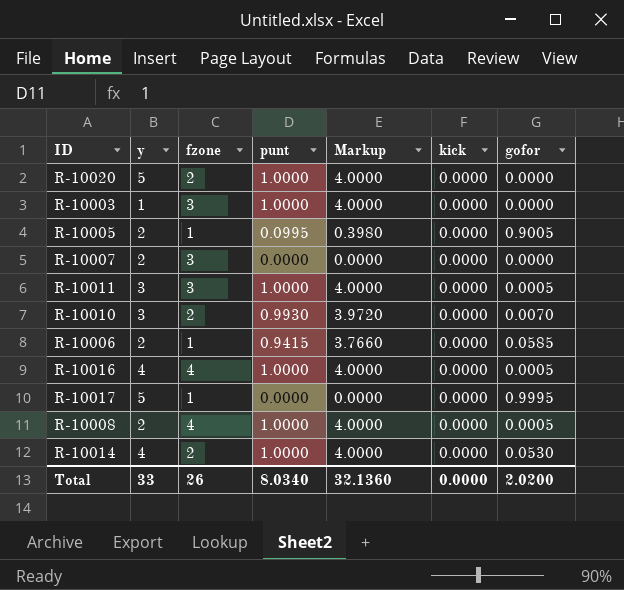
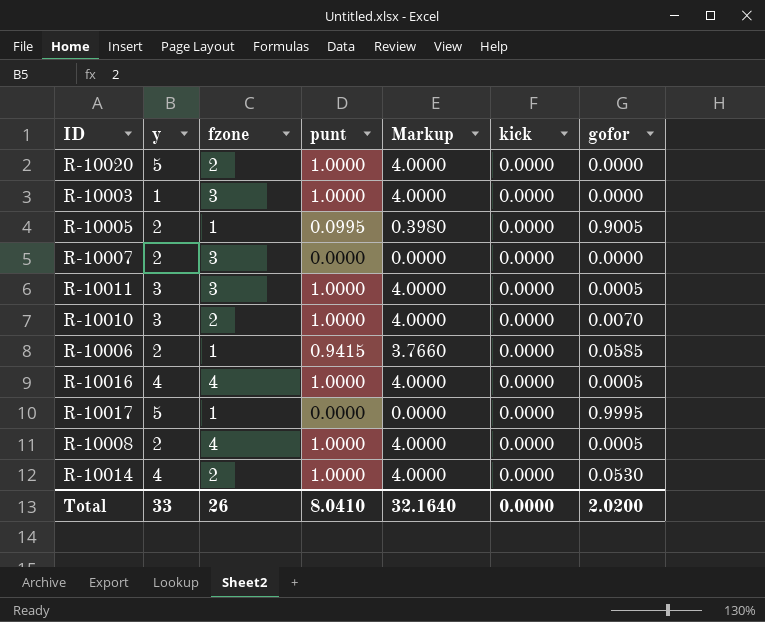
R-10010 | punt: 0.9930 -> 1.0000
R-10010 | Markup: 3.9720 -> 4.0000
Total | punt: 8.0340 -> 8.0410
Total | Markup: 32.1360 -> 32.1640

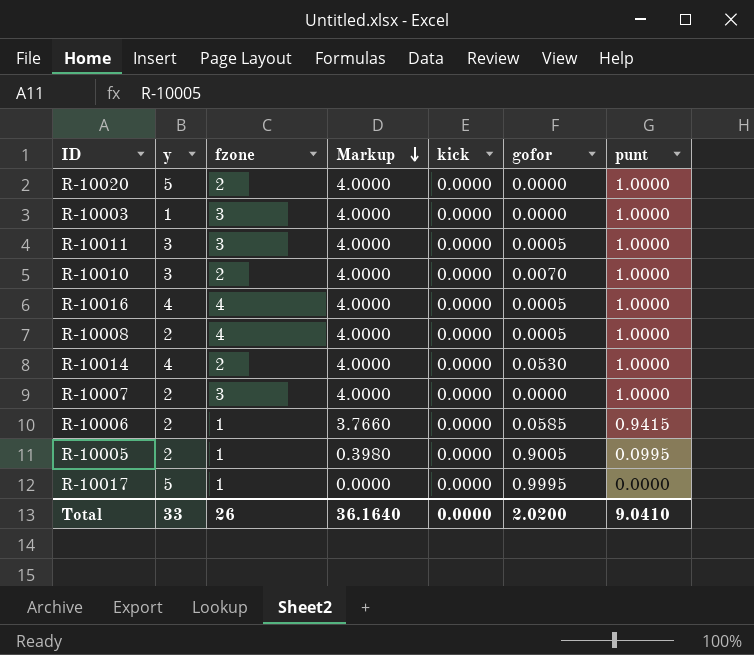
row order: none -> Markup descending
column punt | position: 4 -> 7
R-10007 | Markup: 0.0000 -> 4.0000
R-10007 | punt: 0.0000 -> 1.0000
Total | Markup: 32.1640 -> 36.1640
Total | punt: 8.0410 -> 9.0410

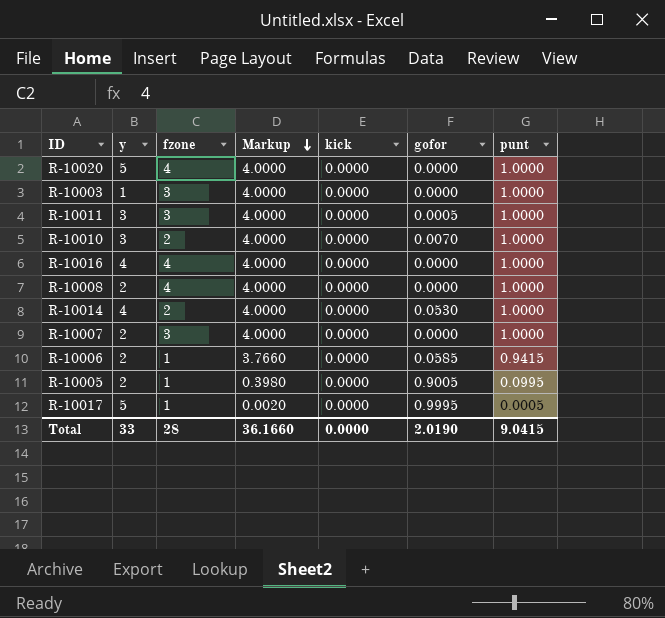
R-10020 | fzone: 2 -> 4
R-10016 | gofor: 0.0005 -> 0.0000
R-10008 | gofor: 0.0005 -> 0.0000
R-10017 | Markup: 0.0000 -> 0.0020
R-10017 | punt: 0.0000 -> 0.0005
Total | fzone: 26 -> 28
Total | Markup: 36.1640 -> 36.1660
Total | gofor: 2.0200 -> 2.0190
Total | punt: 9.0410 -> 9.0415

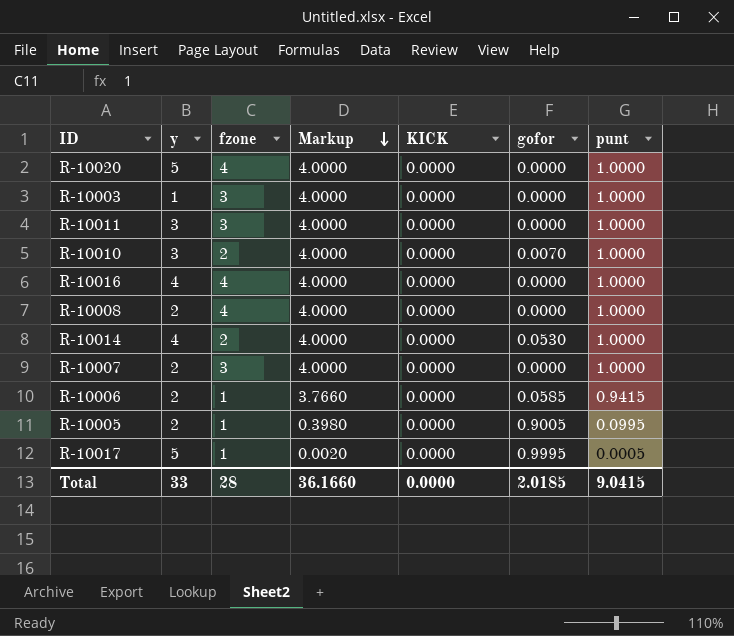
column name: kick -> KICK
R-10011 | gofor: 0.0005 -> 0.0000
Total | gofor: 2.0190 -> 2.0185

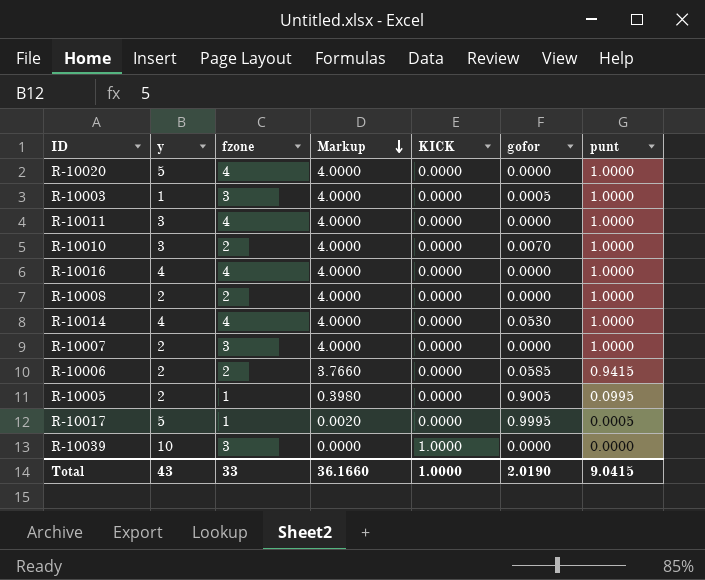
R-10003 | gofor: 0.0000 -> 0.0005
R-10011 | fzone: 3 -> 4
R-10008 | fzone: 4 -> 2
R-10014 | fzone: 2 -> 4
R-10006 | fzone: 1 -> 2
row R-10039: none -> 10 | 3 | 0.0000 | 1.0000 | 0.0000 | 0.0000
Total | y: 33 -> 43
Total | fzone: 28 -> 33
Total | KICK: 0.0000 -> 1.0000
Total | gofor: 2.0185 -> 2.0190

